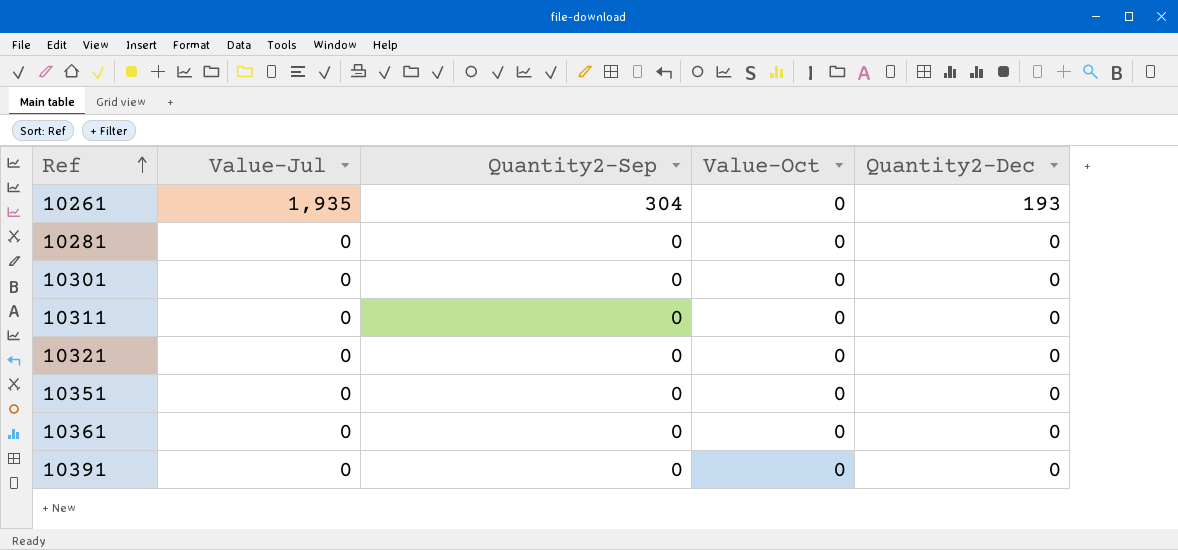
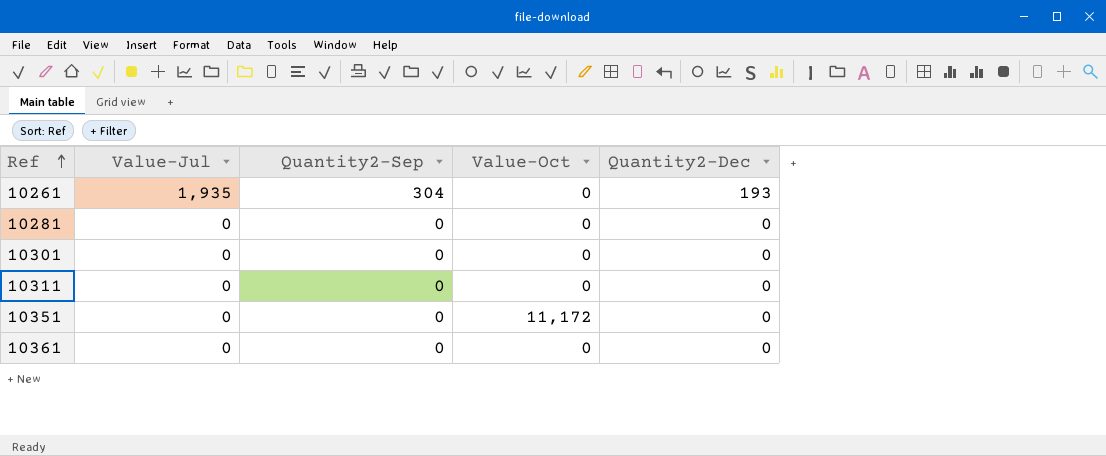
row 10321: 0 | 0 | 0 | 0 -> none
row 10391: 0 | 0 | 0 | 0 -> none
10351 | Value-Oct: 0 -> 11,172

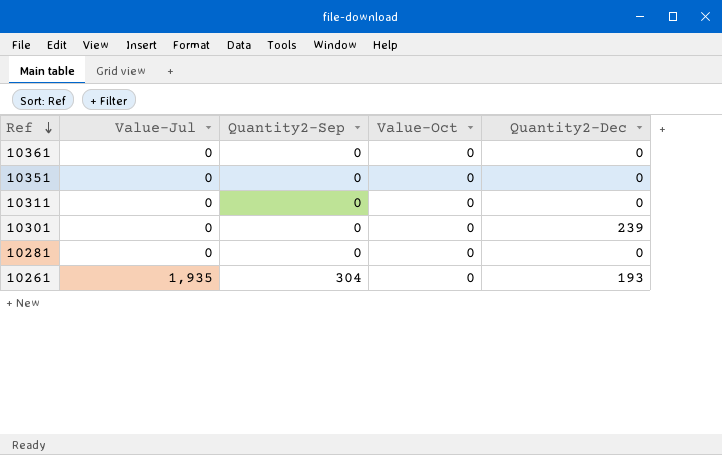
row order: Ref ascending -> Ref descending
10351 | Value-Oct: 11,172 -> 0
10301 | Quantity2-Dec: 0 -> 239

